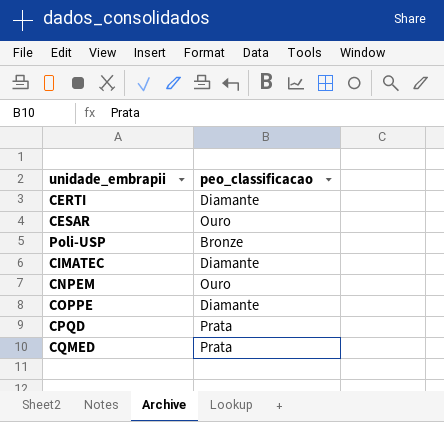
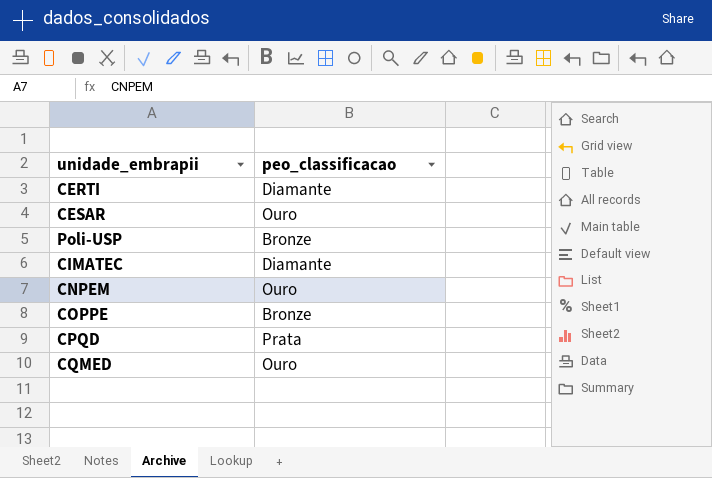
COPPE | peo_classificacao: Diamante -> Bronze
CQMED | peo_classificacao: Prata -> Ouro

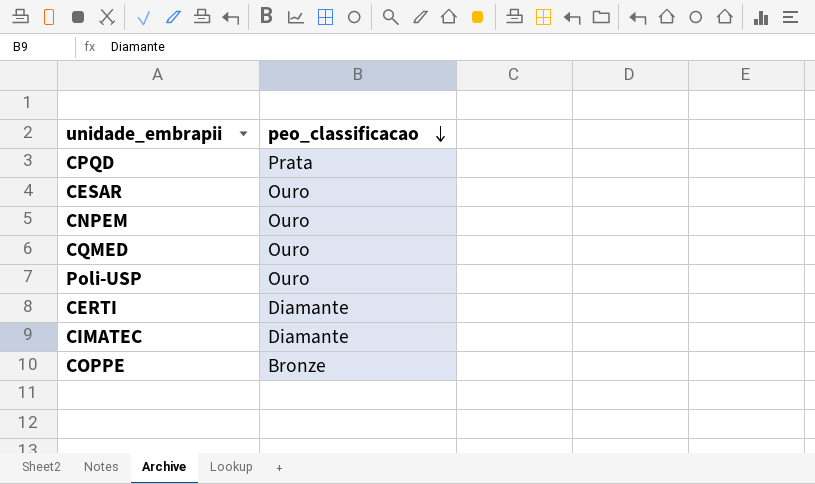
row order: none -> peo_classificacao descending
Poli-USP | peo_classificacao: Bronze -> Ouro

